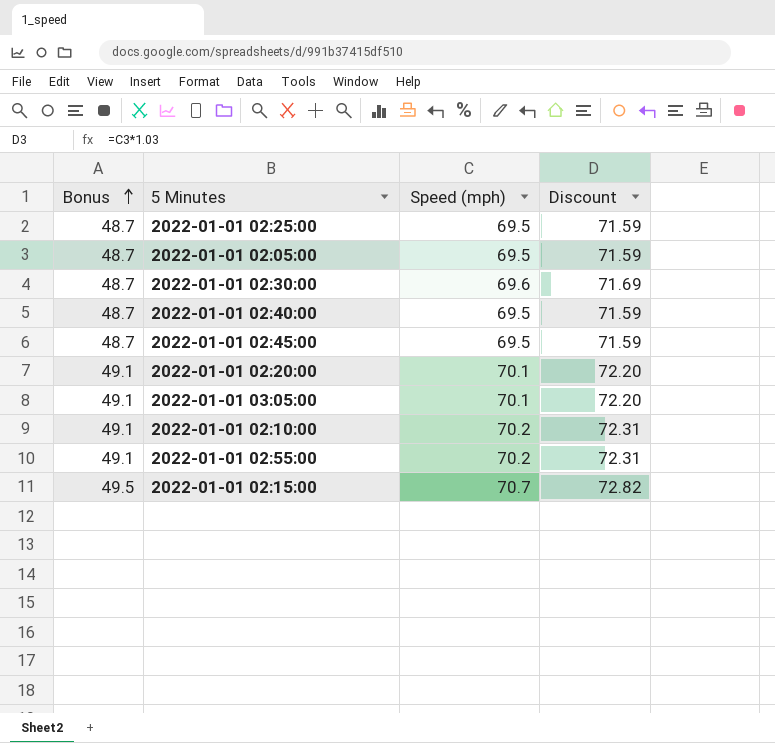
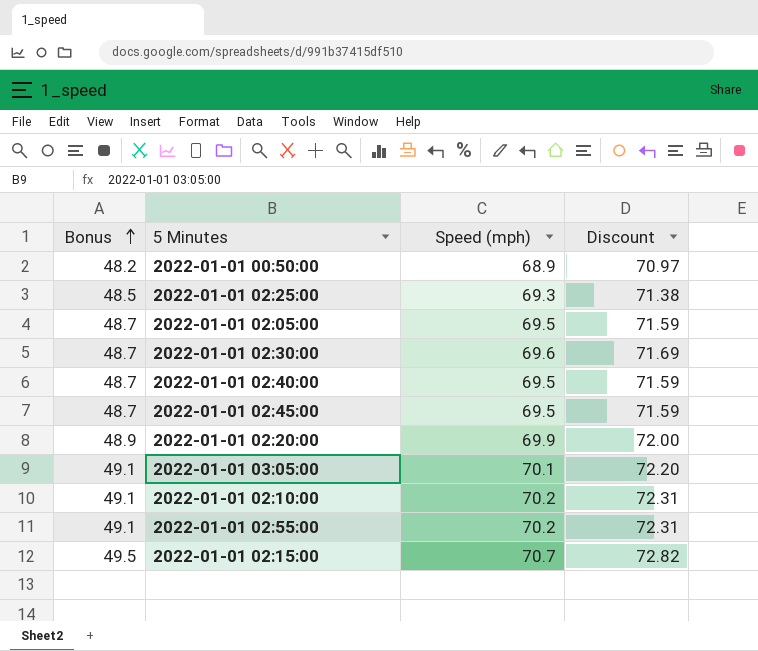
row 2022-01-01 00:50:00: none -> 48.2 | 68.9 | 70.97
2022-01-01 02:25:00 | Bonus: 48.7 -> 48.5
2022-01-01 02:25:00 | Speed (mph): 69.5 -> 69.3
2022-01-01 02:25:00 | Discount: 71.59 -> 71.38
2022-01-01 02:20:00 | Bonus: 49.1 -> 48.9
2022-01-01 02:20:00 | Speed (mph): 70.1 -> 69.9
2022-01-01 02:20:00 | Discount: 72.20 -> 72.00

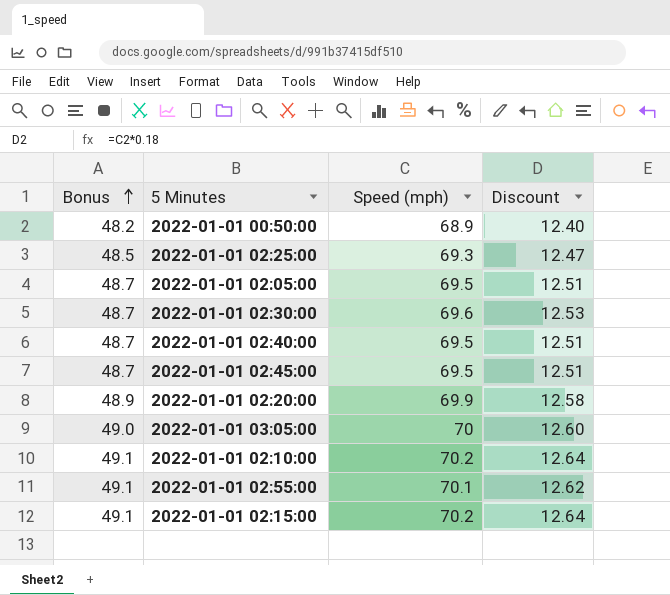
column Discount | formula: [Speed (mph)] * 1.03 -> [Speed (mph)] * 0.18
2022-01-01 03:05:00 | Bonus: 49.1 -> 49.0
2022-01-01 03:05:00 | Speed (mph): 70.1 -> 70
2022-01-01 02:55:00 | Speed (mph): 70.2 -> 70.1
2022-01-01 02:15:00 | Bonus: 49.5 -> 49.1
2022-01-01 02:15:00 | Speed (mph): 70.7 -> 70.2

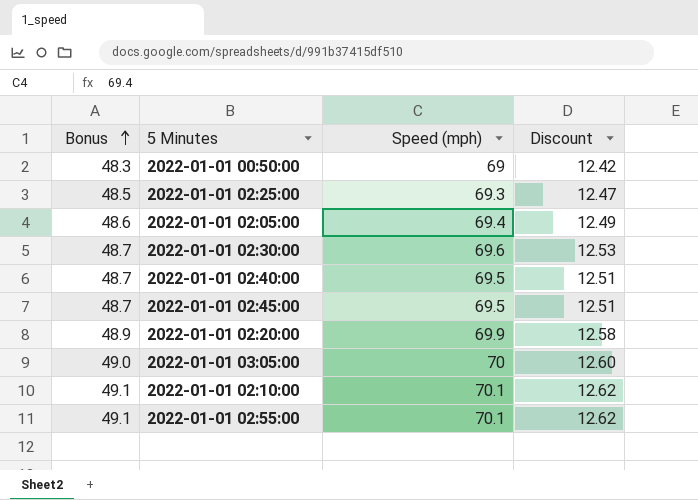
row 2022-01-01 02:15:00: 49.1 | 70.2 | 12.64 -> none
2022-01-01 00:50:00 | Bonus: 48.2 -> 48.3
2022-01-01 00:50:00 | Speed (mph): 68.9 -> 69
2022-01-01 00:50:00 | Discount: 12.40 -> 12.42
2022-01-01 02:05:00 | Bonus: 48.7 -> 48.6
2022-01-01 02:05:00 | Speed (mph): 69.5 -> 69.4
2022-01-01 02:05:00 | Discount: 12.51 -> 12.49
2022-01-01 02:10:00 | Speed (mph): 70.2 -> 70.1
2022-01-01 02:10:00 | Discount: 12.64 -> 12.62

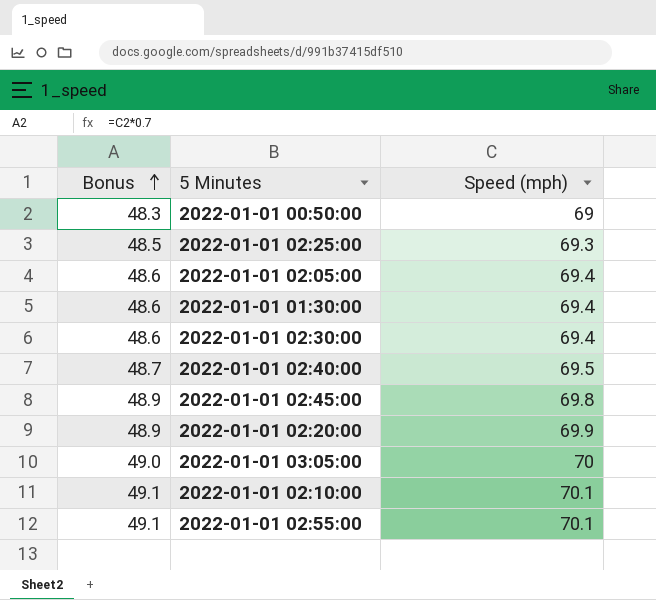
column Discount | formula: [Speed (mph)] * 0.18 -> none
row 2022-01-01 01:30:00: none -> 48.6 | 69.4
2022-01-01 02:30:00 | Bonus: 48.7 -> 48.6
2022-01-01 02:30:00 | Speed (mph): 69.6 -> 69.4
2022-01-01 02:45:00 | Bonus: 48.7 -> 48.9
2022-01-01 02:45:00 | Speed (mph): 69.5 -> 69.8

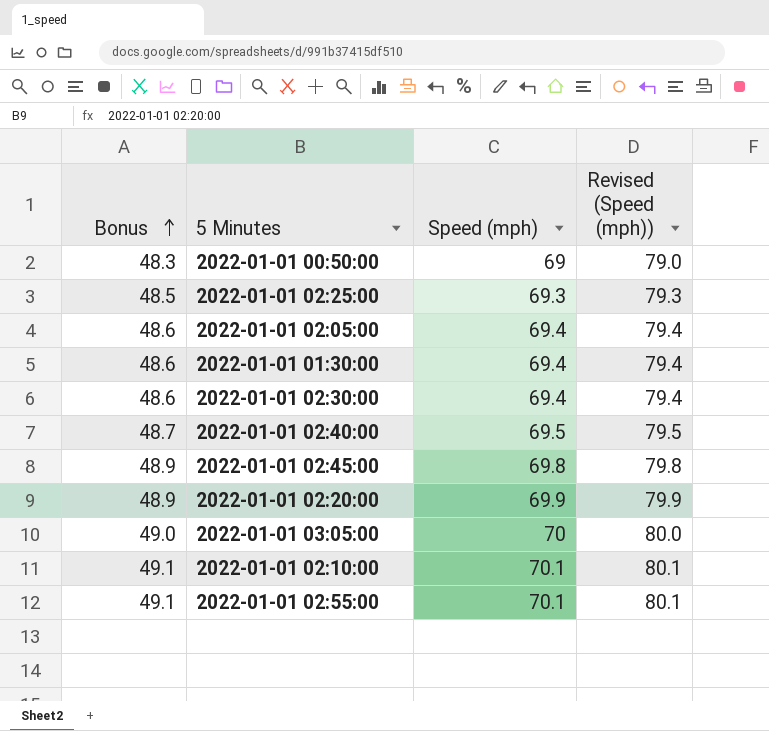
column Revised (Speed (mph)) | formula: none -> [Speed (mph)] + 10

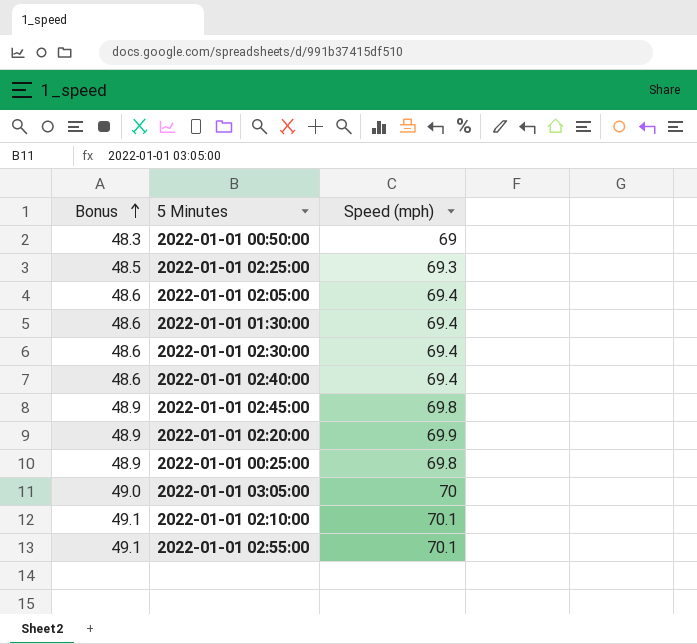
column Revised (Speed (mph)) | formula: [Speed (mph)] + 10 -> none
2022-01-01 02:40:00 | Bonus: 48.7 -> 48.6
2022-01-01 02:40:00 | Speed (mph): 69.5 -> 69.4
row 2022-01-01 00:25:00: none -> 48.9 | 69.8

